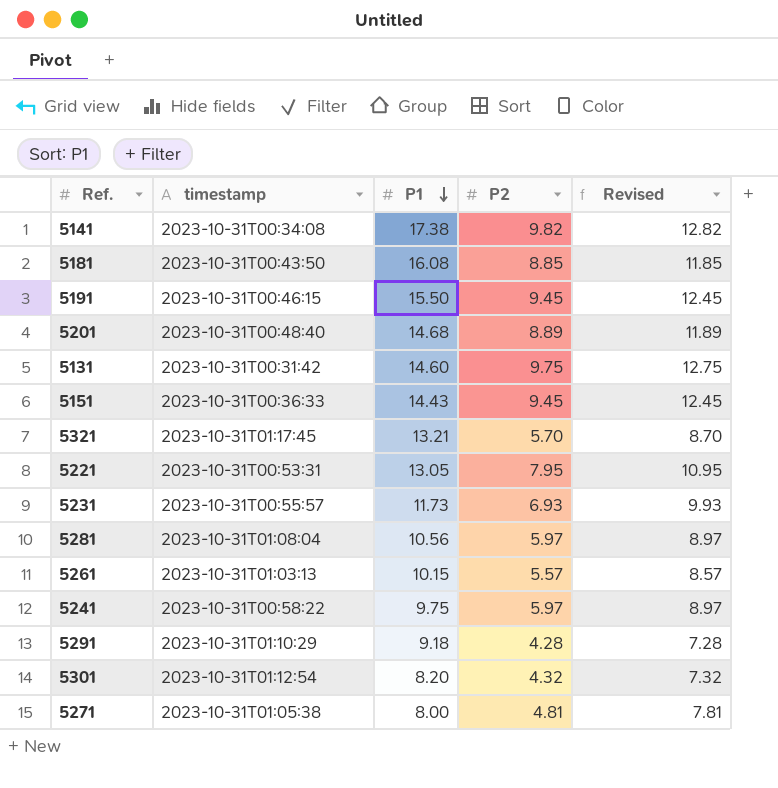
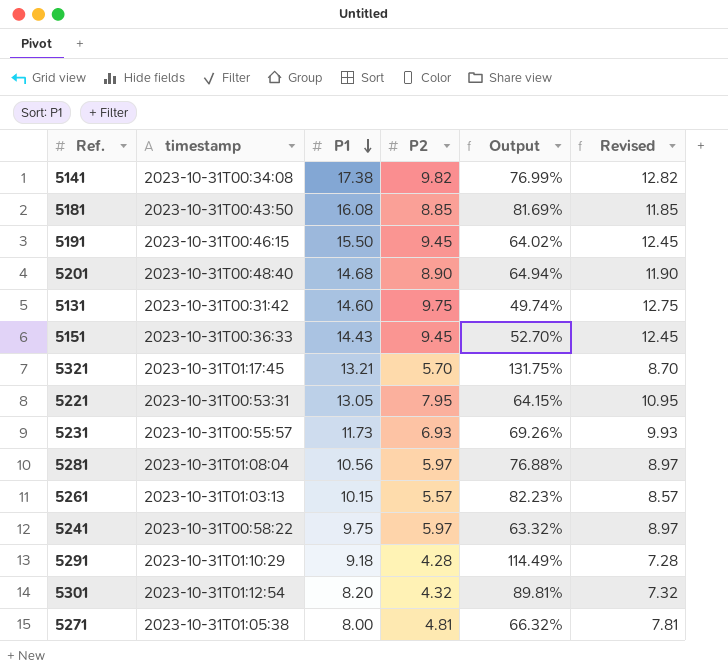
column Output | formula: none -> ([P1] - [P2]) / [P2]
5201 | P2: 8.89 -> 8.90
5201 | Revised: 11.89 -> 11.90

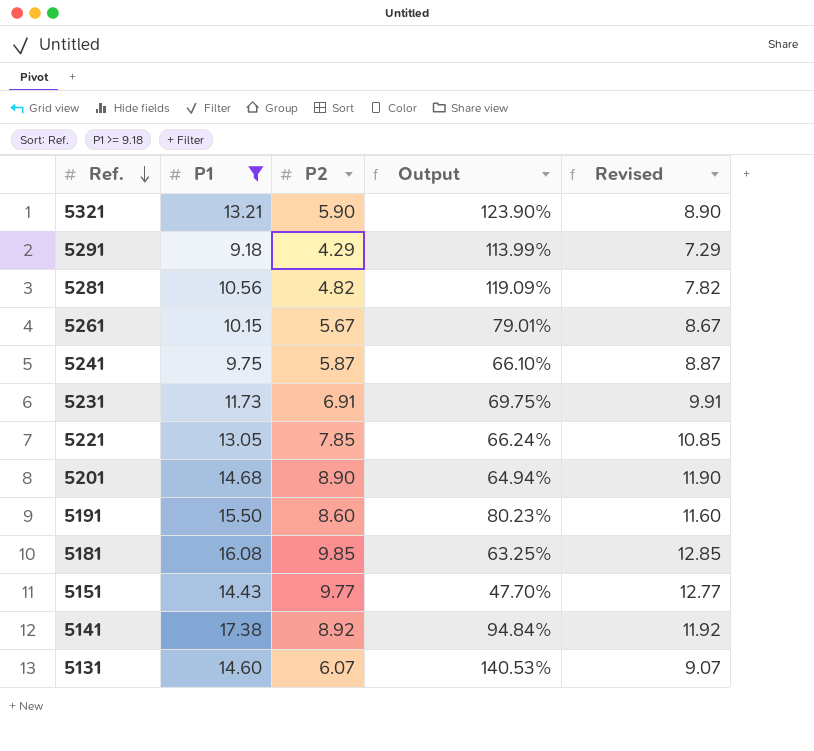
filter: none -> P1 >= 9.18
row order: P1 descending -> Ref. descending
column timestamp | position: 2 -> none
5321 | P2: 5.70 -> 5.90
5321 | Output: 131.75% -> 123.90%
5321 | Revised: 8.70 -> 8.90
5291 | P2: 4.28 -> 4.29
5291 | Output: 114.49% -> 113.99%
5291 | Revised: 7.28 -> 7.29
5281 | P2: 5.97 -> 4.82
5281 | Output: 76.88% -> 119.09%
5281 | Revised: 8.97 -> 7.82
5261 | P2: 5.57 -> 5.67
5261 | Output: 82.23% -> 79.01%
5261 | Revised: 8.57 -> 8.67
5241 | P2: 5.97 -> 5.87
5241 | Output: 63.32% -> 66.10%
5241 | Revised: 8.97 -> 8.87
5231 | P2: 6.93 -> 6.91
5231 | Output: 69.26% -> 69.75%
5231 | Revised: 9.93 -> 9.91
5221 | P2: 7.95 -> 7.85
5221 | Output: 64.15% -> 66.24%
5221 | Revised: 10.95 -> 10.85
5191 | P2: 9.45 -> 8.60
5191 | Output: 64.02% -> 80.23%
5191 | Revised: 12.45 -> 11.60
5181 | P2: 8.85 -> 9.85
5181 | Output: 81.69% -> 63.25%
5181 | Revised: 11.85 -> 12.85
5151 | P2: 9.45 -> 9.77
5151 | Output: 52.70% -> 47.70%
5151 | Revised: 12.45 -> 12.77
5141 | P2: 9.82 -> 8.92
5141 | Output: 76.99% -> 94.84%
5141 | Revised: 12.82 -> 11.92
5131 | P2: 9.75 -> 6.07
5131 | Output: 49.74% -> 140.53%
5131 | Revised: 12.75 -> 9.07

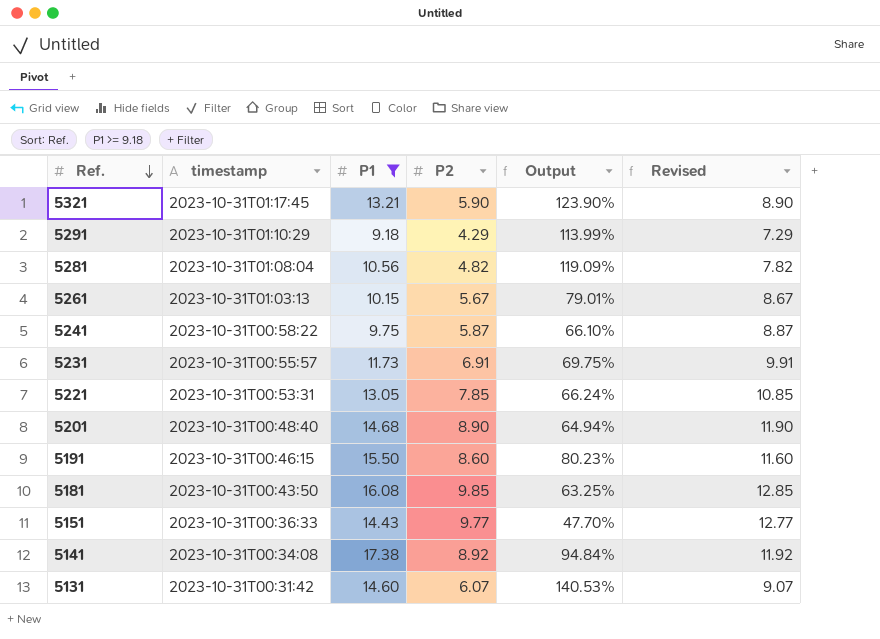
column timestamp | position: none -> 2

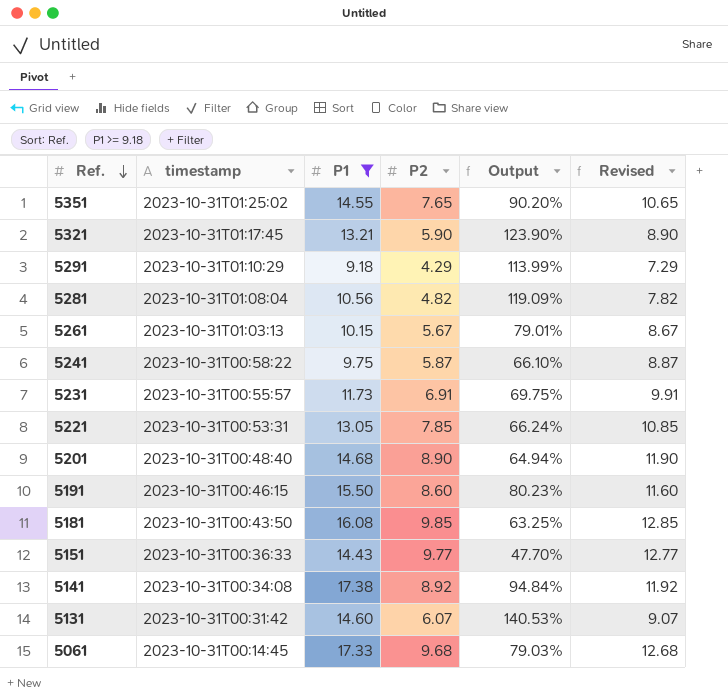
row 5351: none -> 2023-10-31T01:25:02 | 14.55 | 7.65 | 90.20% | 10.65
row 5061: none -> 2023-10-31T00:14:45 | 17.33 | 9.68 | 79.03% | 12.68

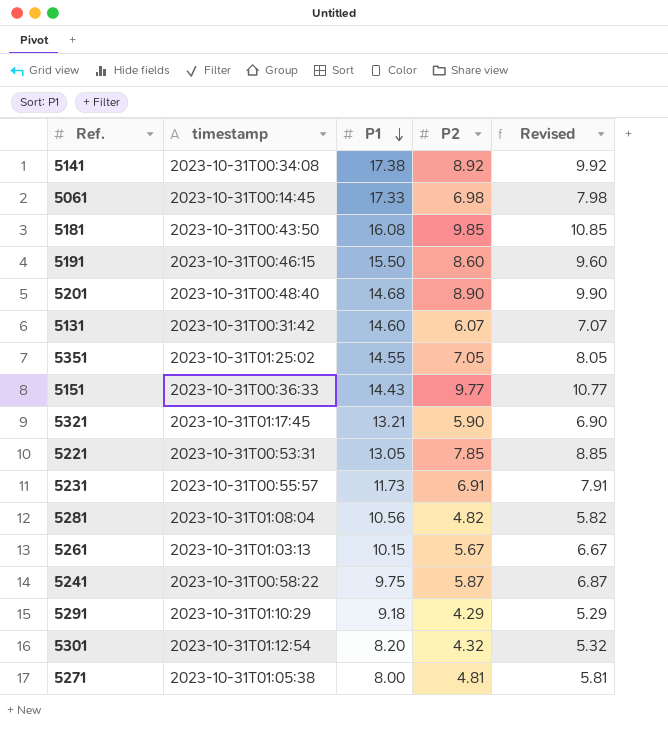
filter: P1 >= 9.18 -> none
row order: Ref. descending -> P1 descending
column Output | formula: ([P1] - [P2]) / [P2] -> none
column Revised | formula: [P2] + 3 -> [P2] + 1
5061 | P2: 9.68 -> 6.98
5351 | P2: 7.65 -> 7.05

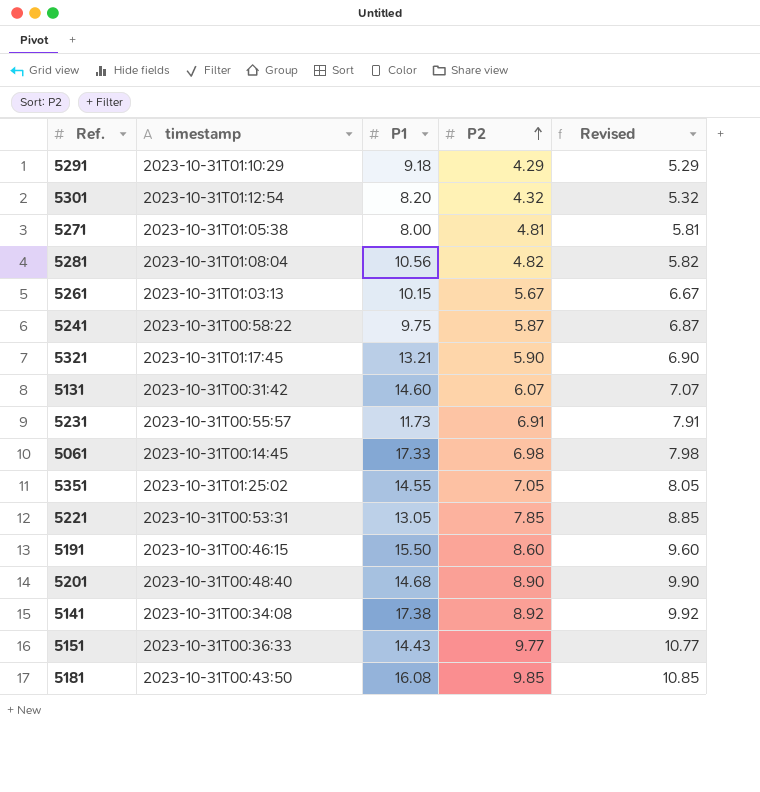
row order: P1 descending -> P2 ascending

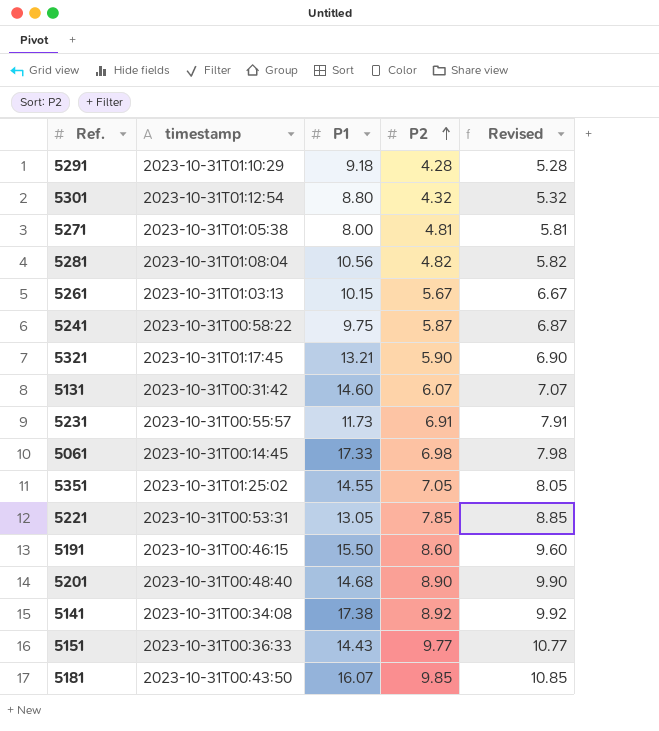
5291 | P2: 4.29 -> 4.28
5291 | Revised: 5.29 -> 5.28
5301 | P1: 8.20 -> 8.80
5181 | P1: 16.08 -> 16.07

